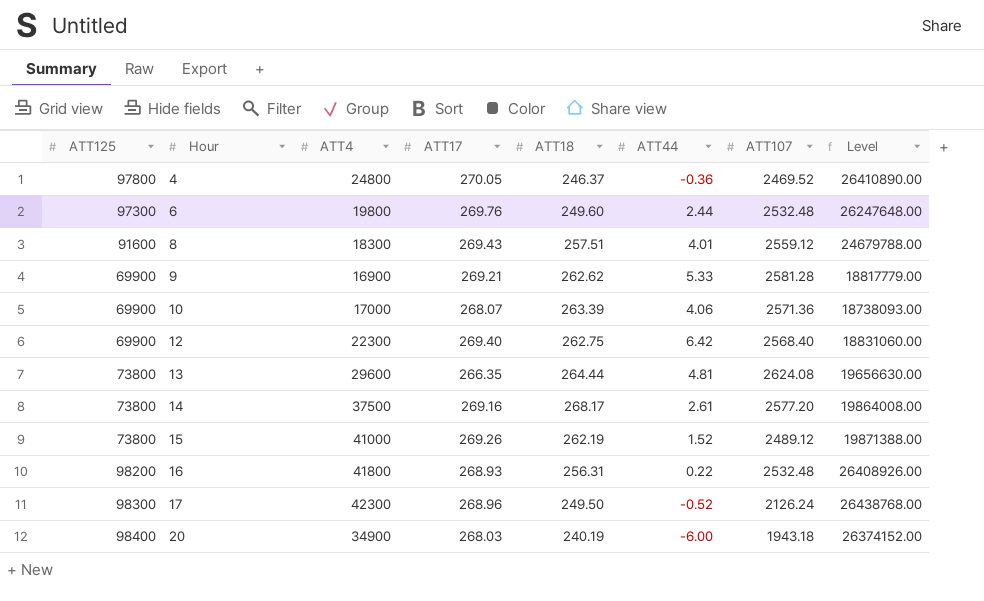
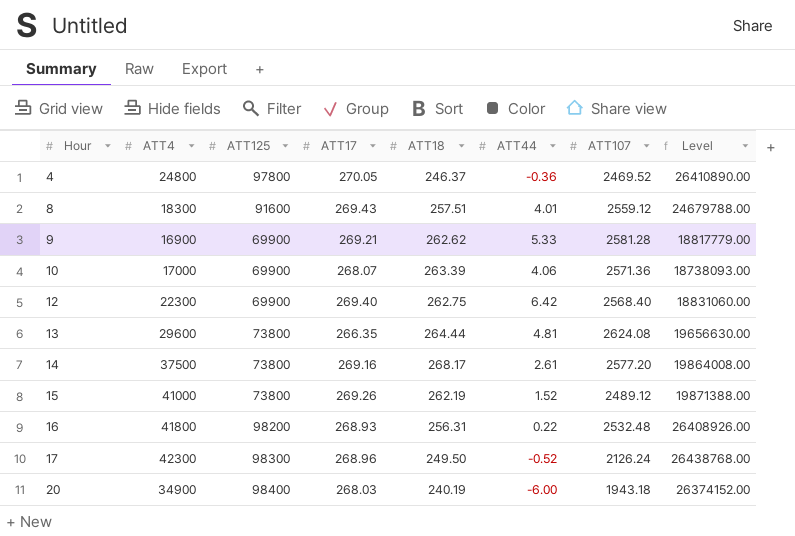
column ATT125 | position: 1 -> 3
row 6: 97300 | 19800 | 269.76 | 249.60 | 2.44 | 2532.48 | 26247648.00 -> none

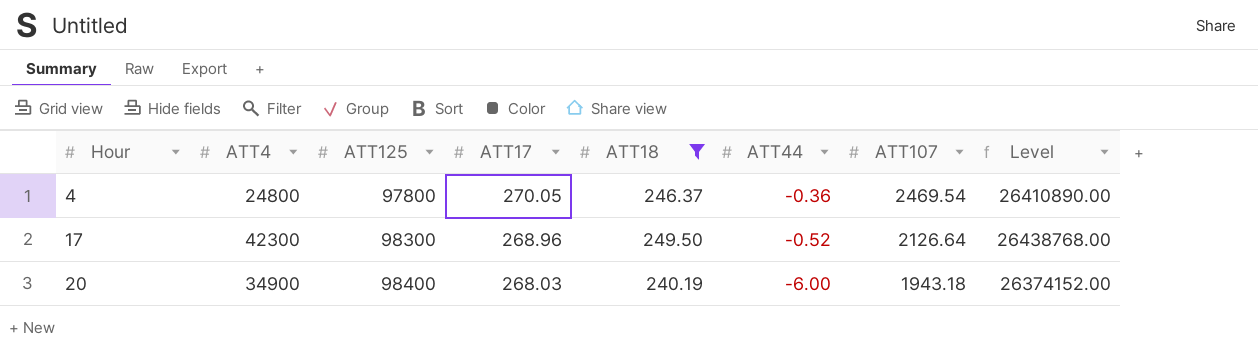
filter: none -> ATT18 <= 249.50
4 | ATT107: 2469.52 -> 2469.54
17 | ATT107: 2126.24 -> 2126.64

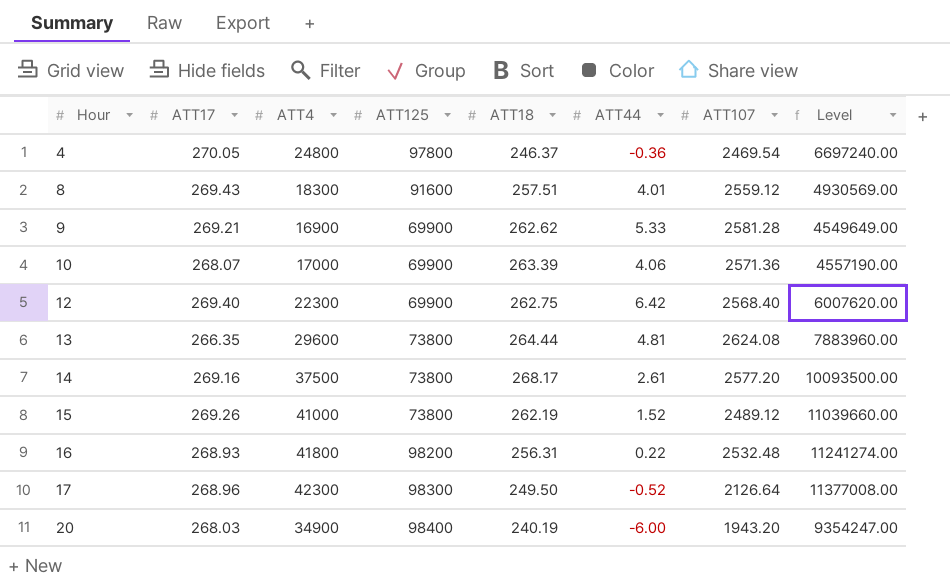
filter: ATT18 <= 249.50 -> none
column ATT17 | position: 4 -> 2
column Level | formula: [ATT125] * [ATT17] -> [ATT17] * [ATT4]
20 | ATT107: 1943.18 -> 1943.20

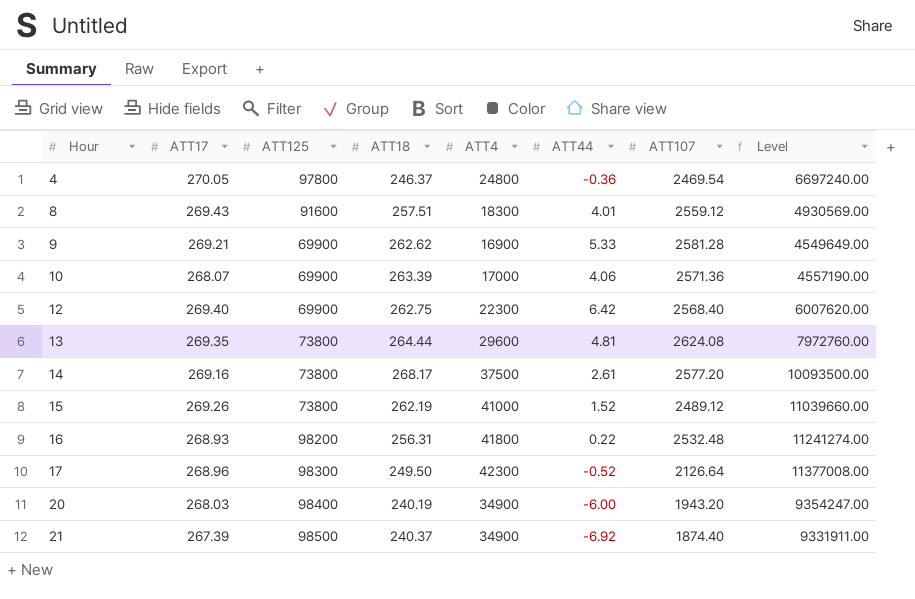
column ATT4 | position: 3 -> 5
13 | ATT17: 266.35 -> 269.35
13 | Level: 7883960.00 -> 7972760.00
row 21: none -> 267.39 | 98500 | 240.37 | 34900 | -6.92 | 1874.40 | 9331911.00

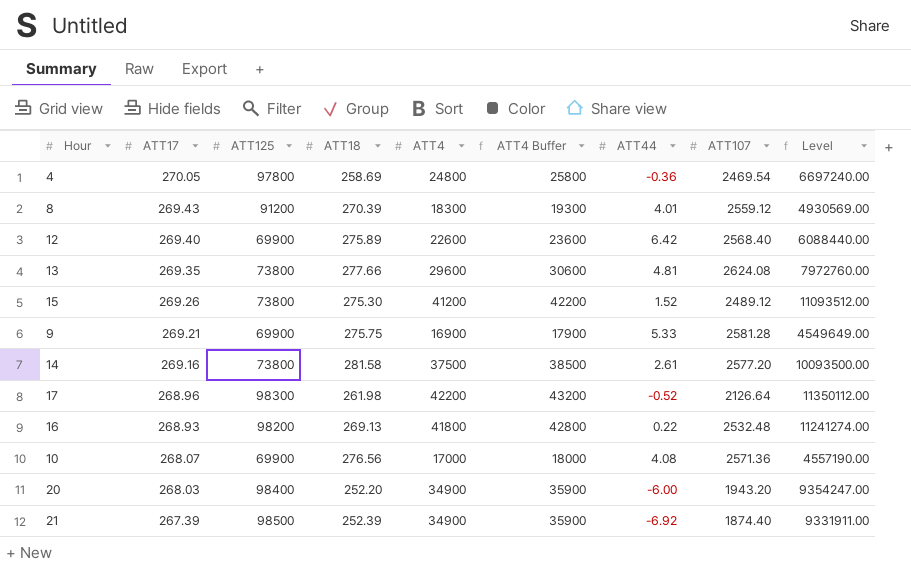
row order: Hour ascending -> ATT17 descending
column ATT4 Buffer | formula: none -> [ATT4] + 1000
4 | ATT18: 246.37 -> 258.69
8 | ATT125: 91600 -> 91200
8 | ATT18: 257.51 -> 270.39
12 | ATT18: 262.75 -> 275.89
12 | ATT4: 22300 -> 22600
12 | Level: 6007620.00 -> 6088440.00
13 | ATT18: 264.44 -> 277.66
15 | ATT18: 262.19 -> 275.30
15 | ATT4: 41000 -> 41200
15 | Level: 11039660.00 -> 11093512.00
9 | ATT18: 262.62 -> 275.75
14 | ATT18: 268.17 -> 281.58
17 | ATT18: 249.50 -> 261.98
17 | ATT4: 42300 -> 42200
17 | Level: 11377008.00 -> 11350112.00
16 | ATT18: 256.31 -> 269.13
10 | ATT18: 263.39 -> 276.56
10 | ATT44: 4.06 -> 4.08
20 | ATT18: 240.19 -> 252.20
21 | ATT18: 240.37 -> 252.39

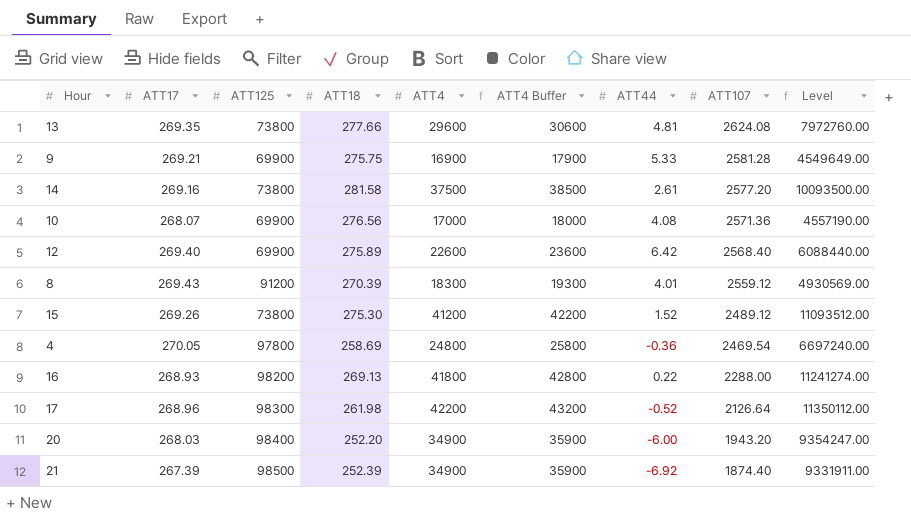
row order: ATT17 descending -> ATT107 descending
16 | ATT107: 2532.48 -> 2288.00

